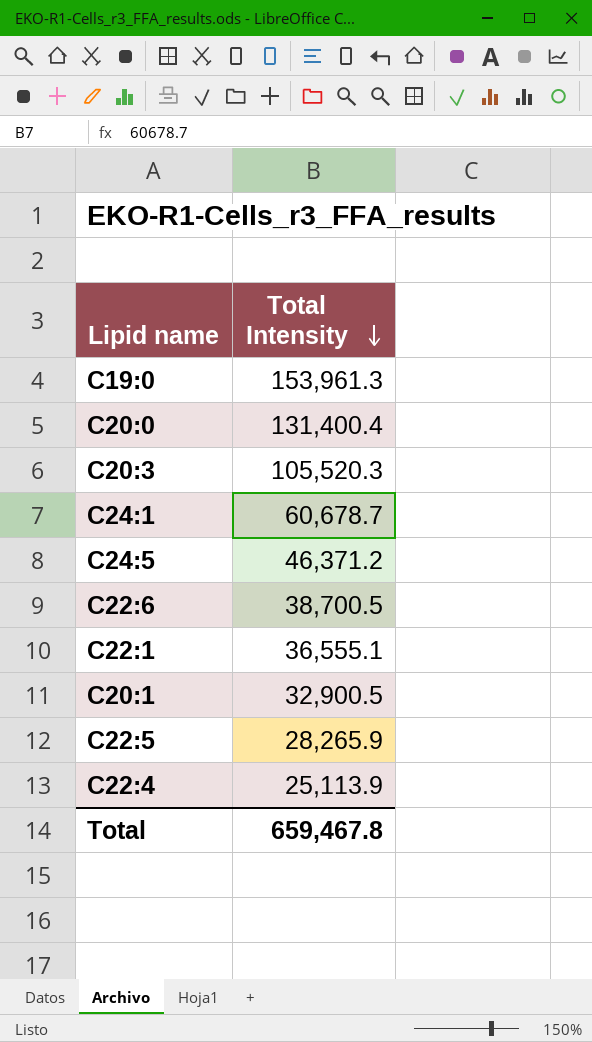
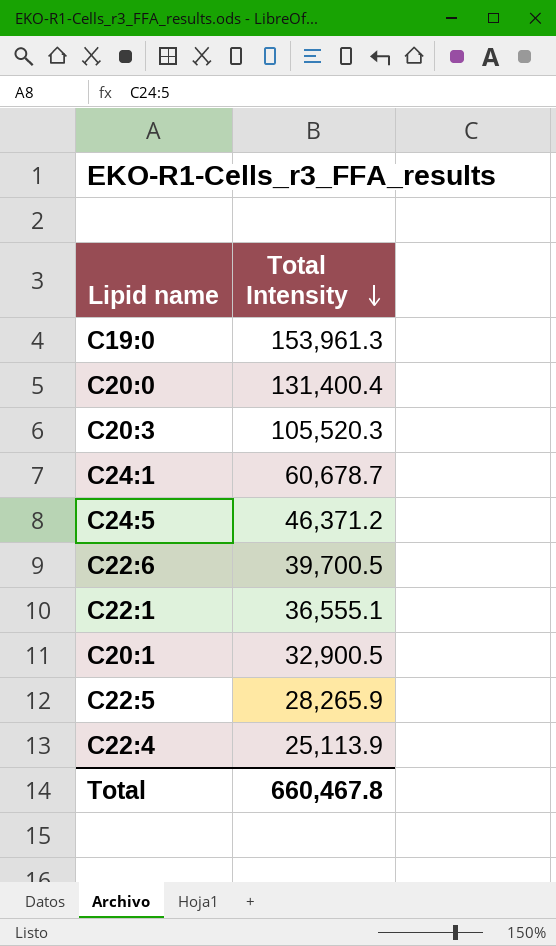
C22:6 | Total Intensity: 38,700.5 -> 39,700.5
Total | Total Intensity: 659,467.8 -> 660,467.8

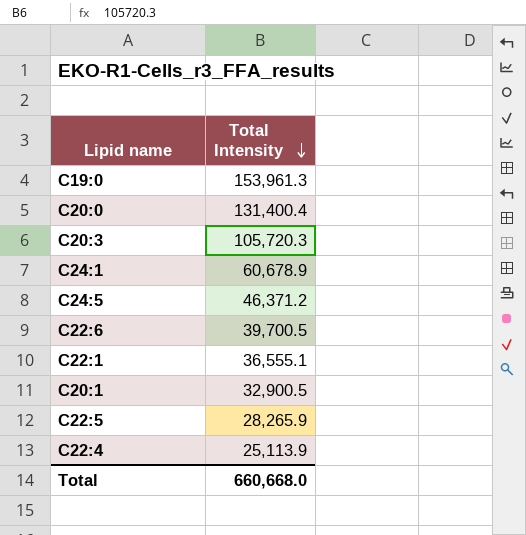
C20:3 | Total Intensity: 105,520.3 -> 105,720.3
C24:1 | Total Intensity: 60,678.7 -> 60,678.9
Total | Total Intensity: 660,467.8 -> 660,668.0

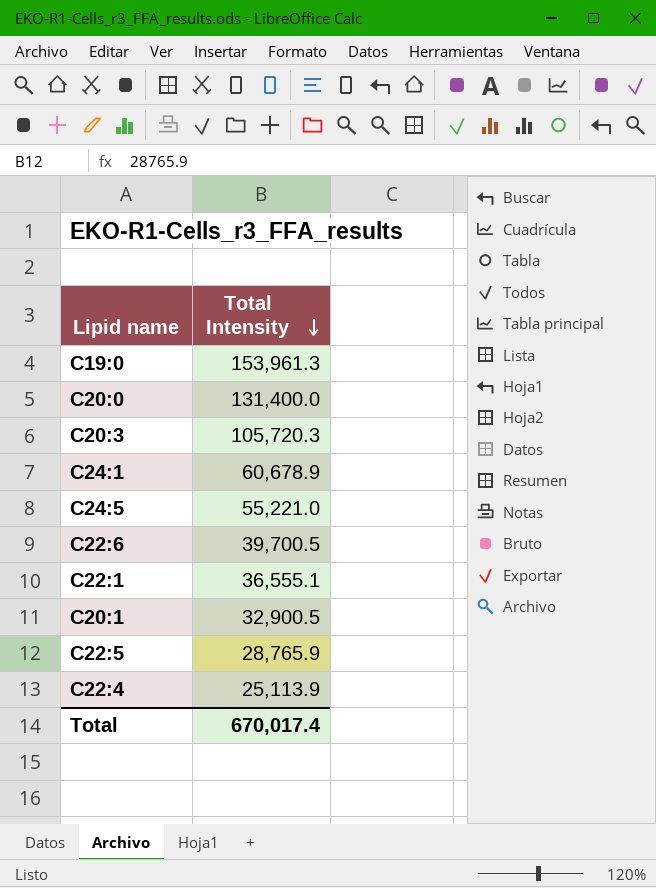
C20:0 | Total Intensity: 131,400.4 -> 131,400.0
C24:5 | Total Intensity: 46,371.2 -> 55,221.0
C22:5 | Total Intensity: 28,265.9 -> 28,765.9
Total | Total Intensity: 660,668.0 -> 670,017.4

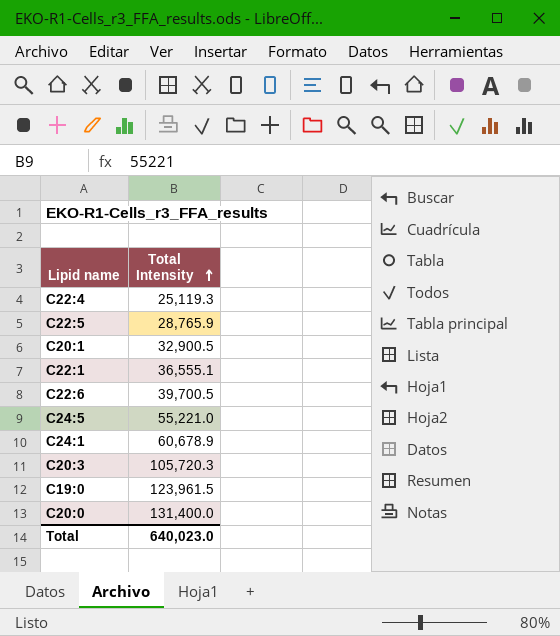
row order: Total Intensity descending -> Total Intensity ascending
C22:4 | Total Intensity: 25,113.9 -> 25,119.3
C19:0 | Total Intensity: 153,961.3 -> 123,961.5
Total | Total Intensity: 670,017.4 -> 640,023.0

